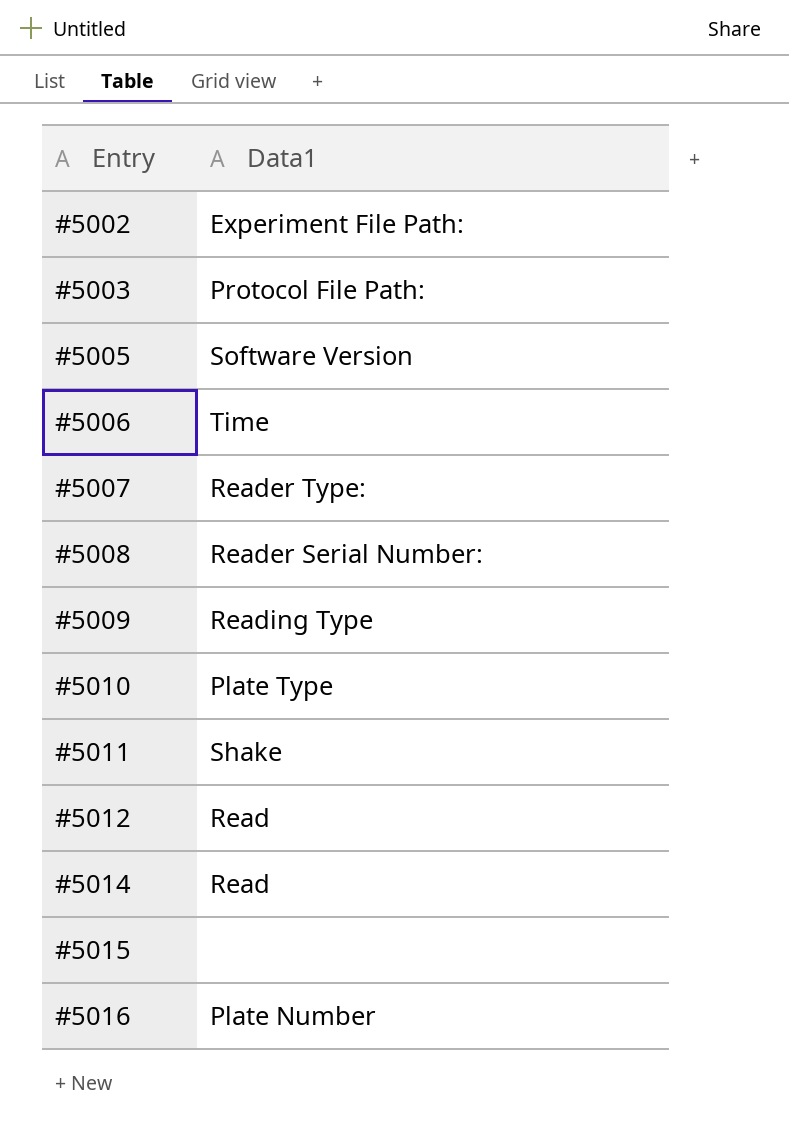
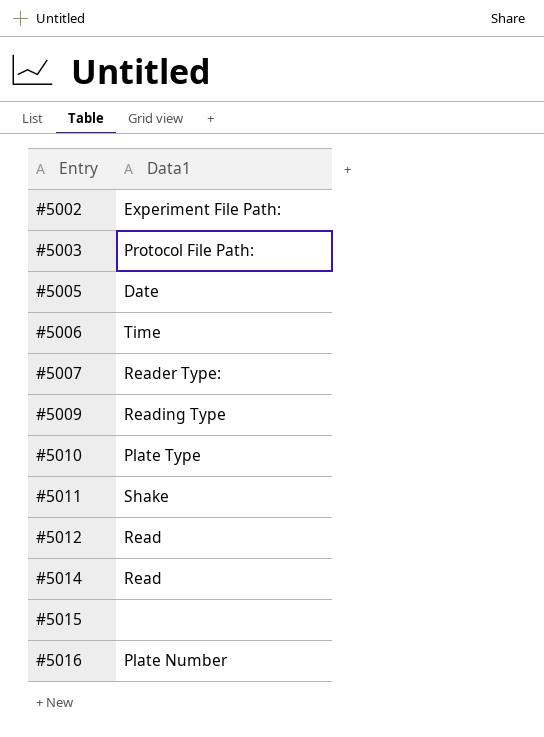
row #5008: Reader Serial Number: -> none
#5005 | Data1: Software Version -> Date

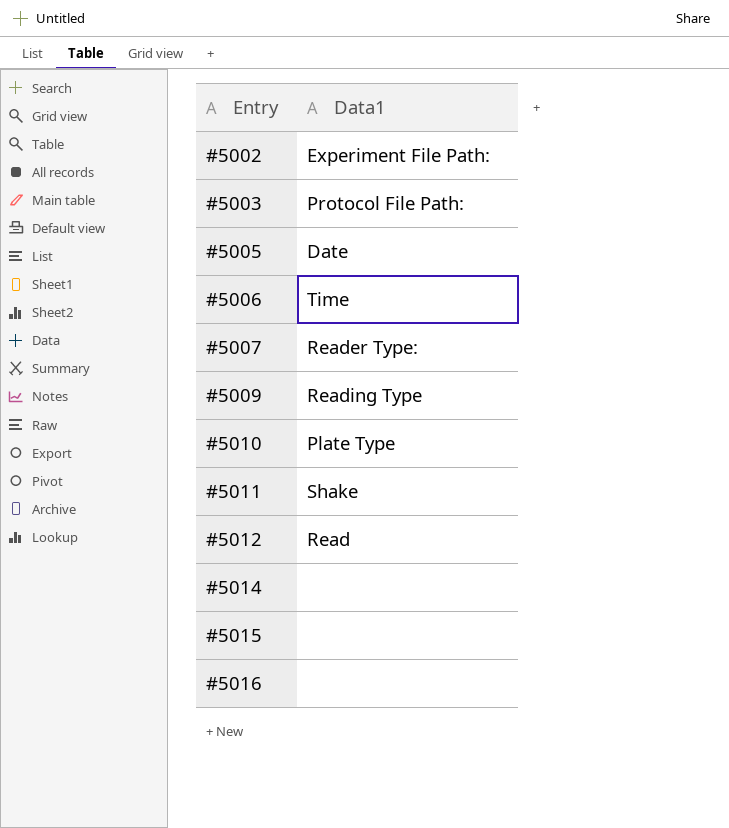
#5014 | Data1: Read -> none
#5016 | Data1: Plate Number -> none

